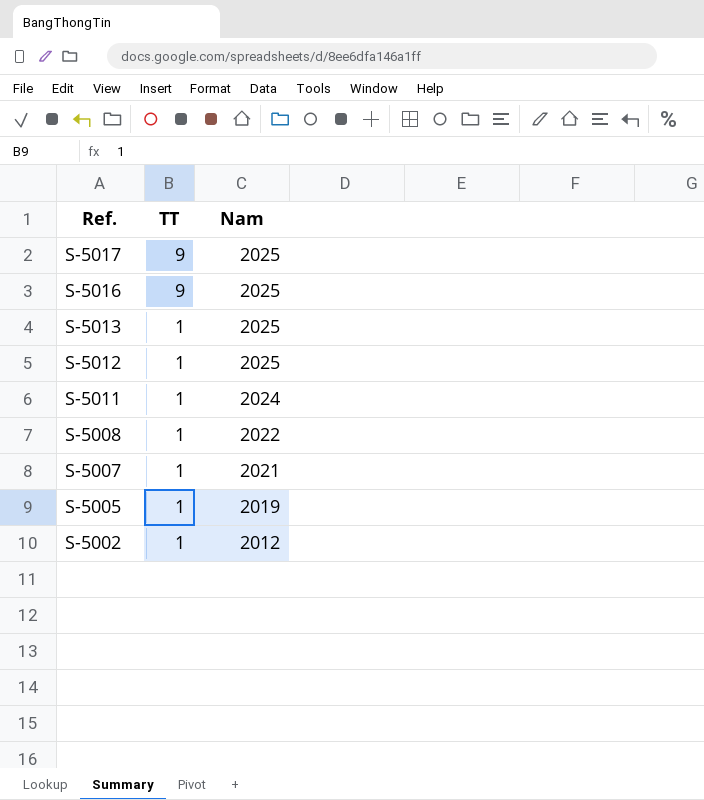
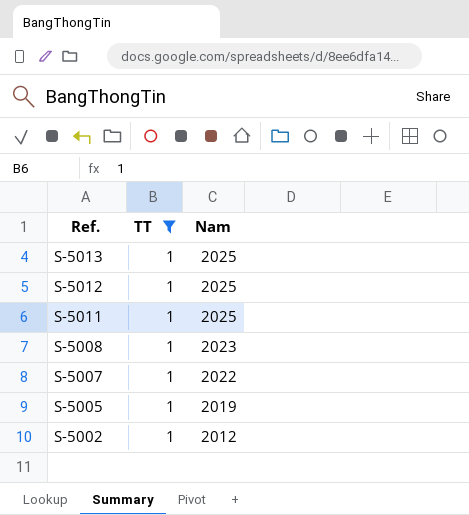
filter: none -> TT = 1
S-5011 | Nam: 2024 -> 2025
S-5008 | Nam: 2022 -> 2023
S-5007 | Nam: 2021 -> 2022

